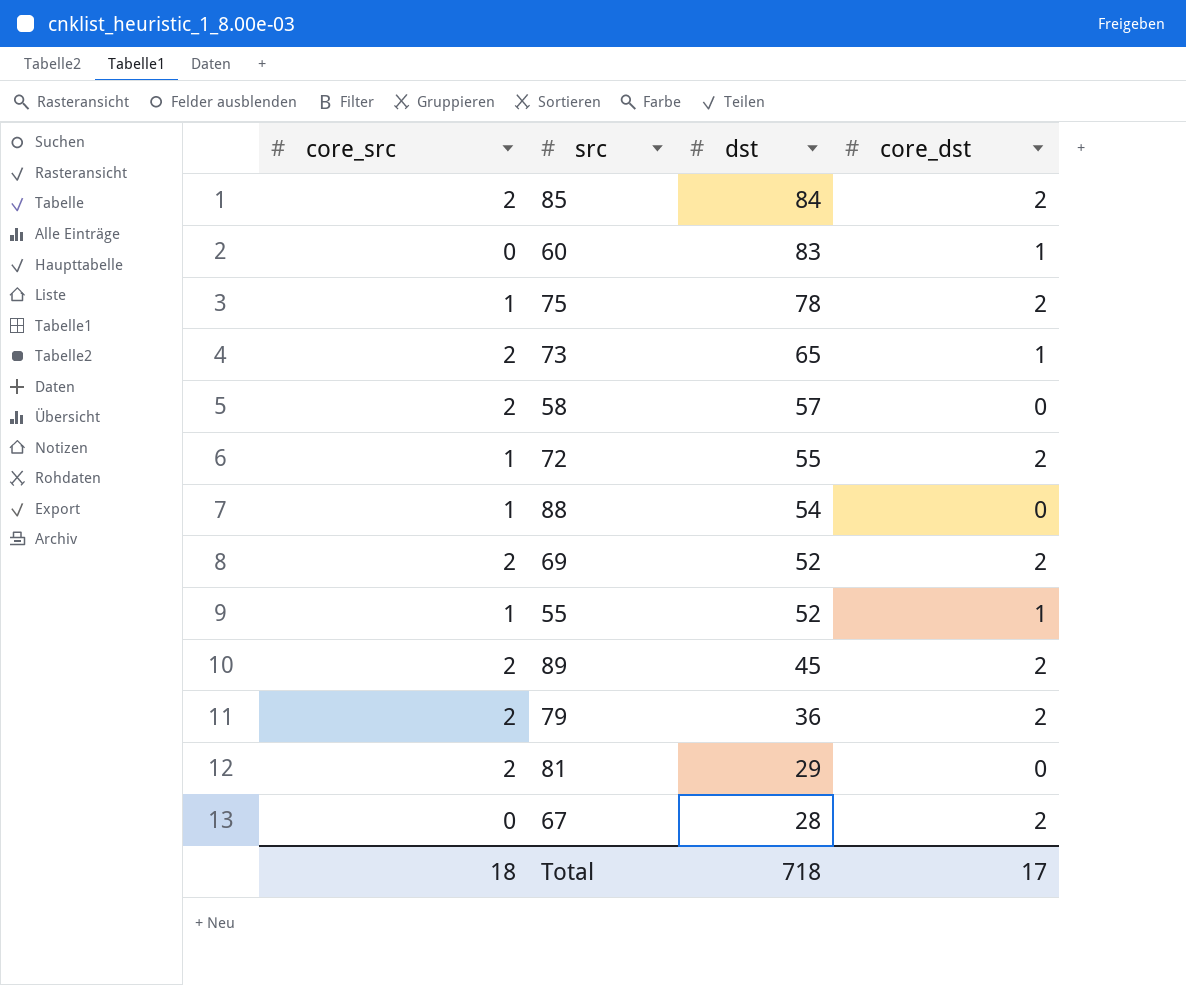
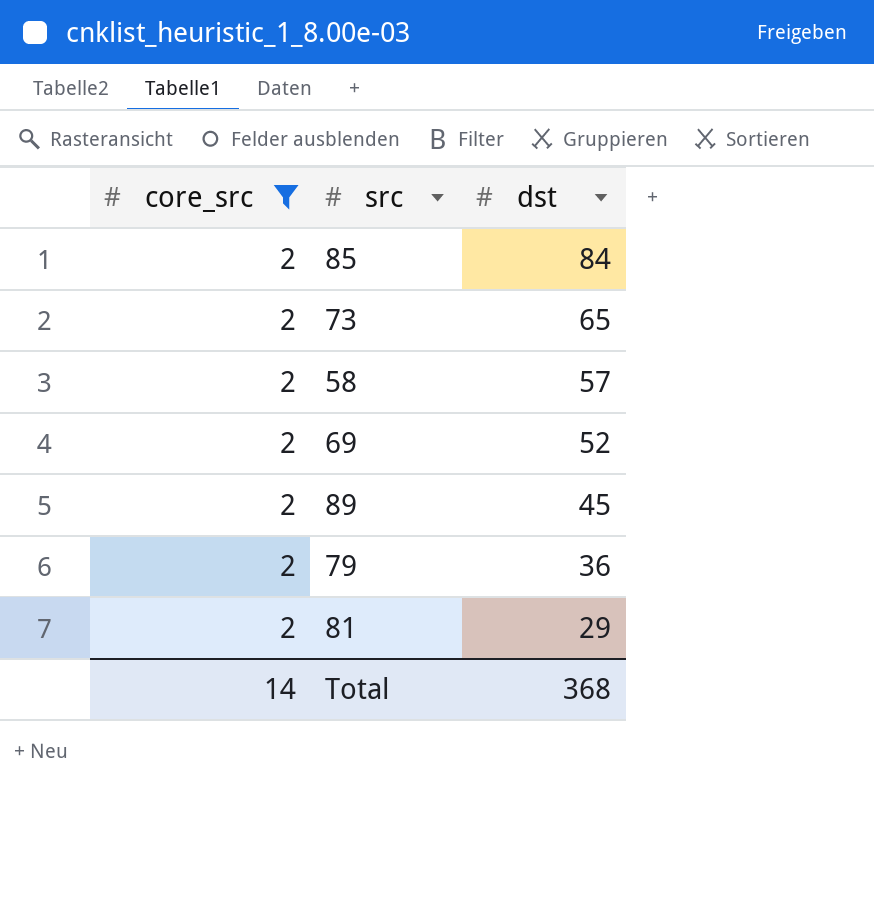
filter: none -> core_src = 2
column core_dst | position: 4 -> none
Total | core_src: 18 -> 14
Total | dst: 718 -> 368

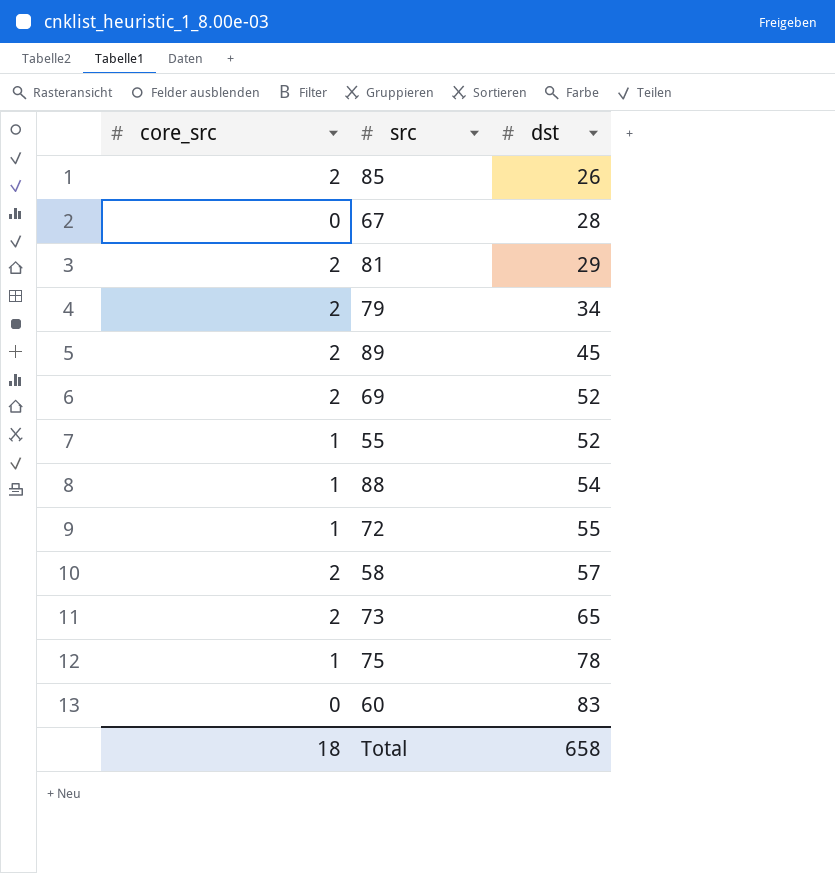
filter: core_src = 2 -> none
row order: dst descending -> dst ascending
85 | dst: 84 -> 26
79 | dst: 36 -> 34
Total | core_src: 14 -> 18
Total | dst: 368 -> 658

